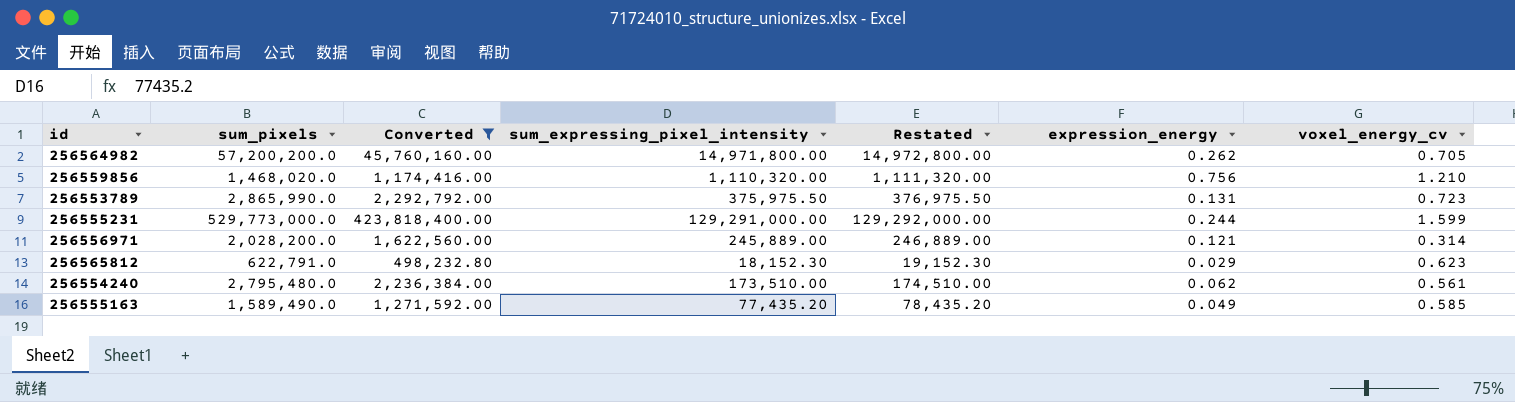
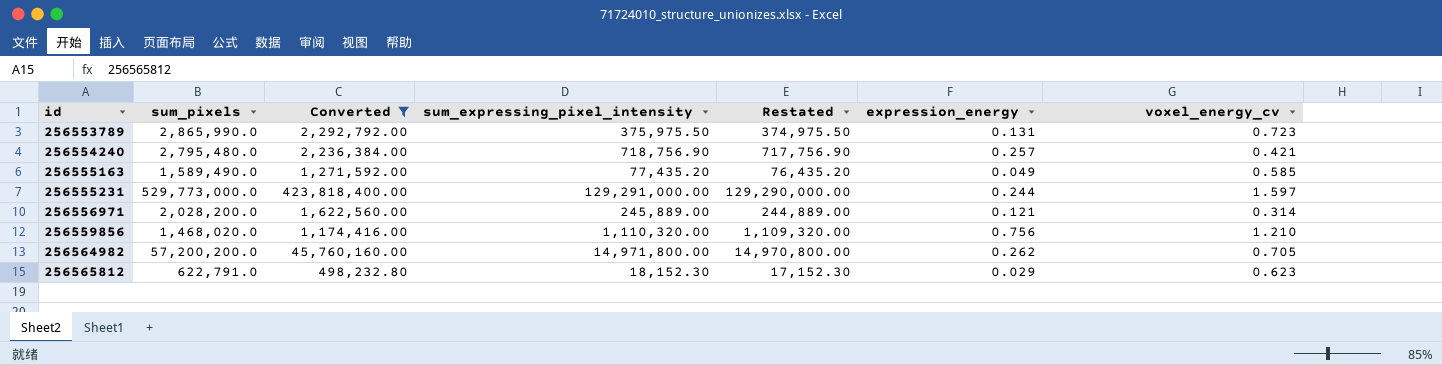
row order: none -> id ascending
column Restated | formula: [sum_expressing_pixel_intensity] + 1000 -> [sum_expressing_pixel_intensity] - 1000
256554240 | sum_expressing_pixel_intensity: 173,510.00 -> 718,756.90
256554240 | expression_energy: 0.062 -> 0.257
256554240 | voxel_energy_cv: 0.561 -> 0.421
256555231 | voxel_energy_cv: 1.599 -> 1.597

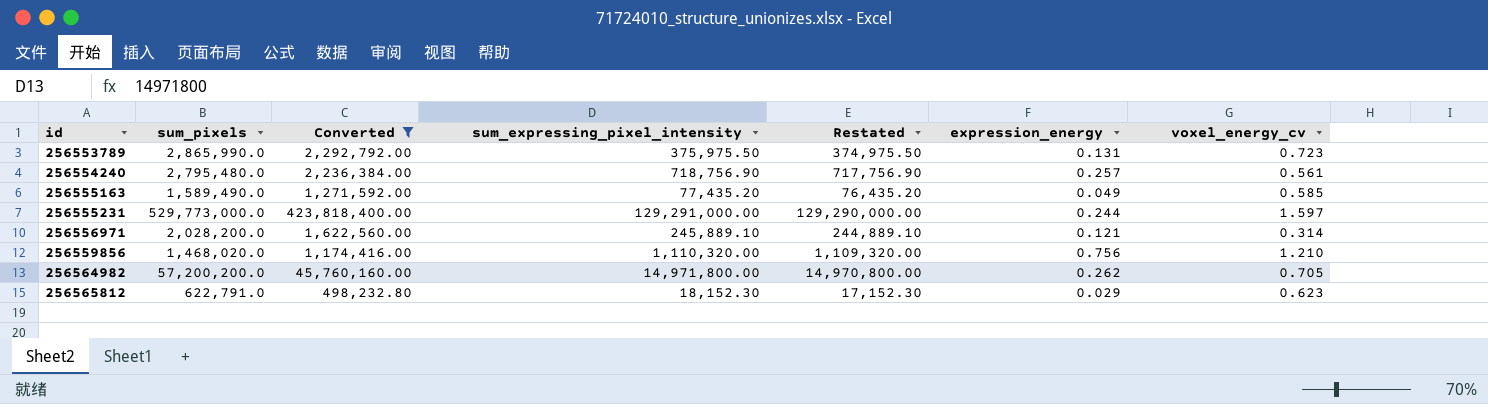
256554240 | voxel_energy_cv: 0.421 -> 0.561
256556971 | sum_expressing_pixel_intensity: 245,889.00 -> 245,889.10
256556971 | Restated: 244,889.00 -> 244,889.10

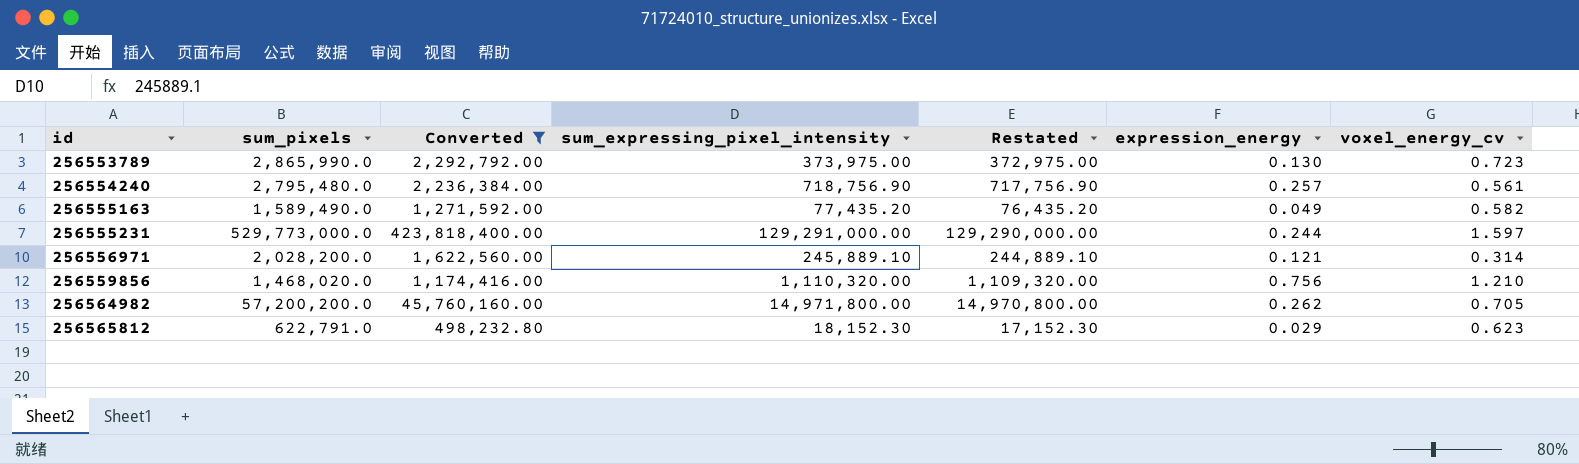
256553789 | sum_expressing_pixel_intensity: 375,975.50 -> 373,975.00
256553789 | Restated: 374,975.50 -> 372,975.00
256553789 | expression_energy: 0.131 -> 0.130
256555163 | voxel_energy_cv: 0.585 -> 0.582

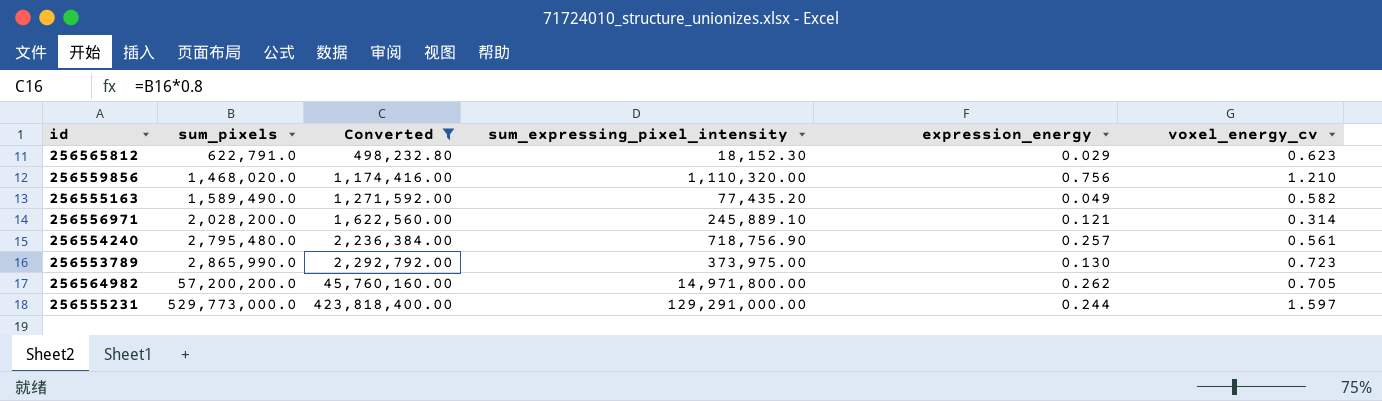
row order: id ascending -> sum_pixels ascending
column Restated | formula: [sum_expressing_pixel_intensity] - 1000 -> none

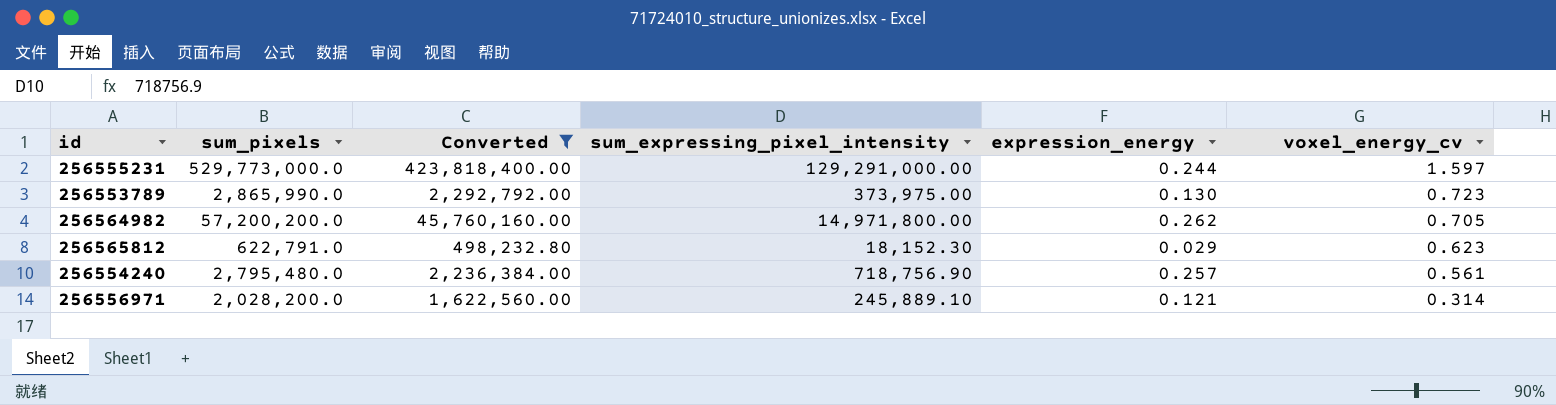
row order: sum_pixels ascending -> voxel_energy_cv descending
row 256559856: 1,468,020.0 | 1,174,416.00 | 1,110,320.00 | 0.756 | 1.210 -> none
row 256555163: 1,589,490.0 | 1,271,592.00 | 77,435.20 | 0.049 | 0.582 -> none

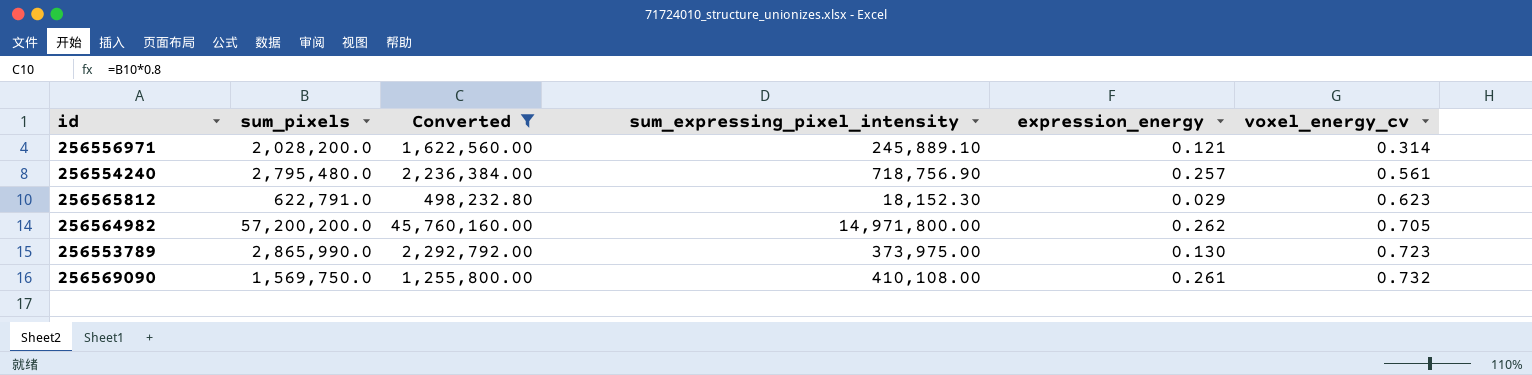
row order: voxel_energy_cv descending -> voxel_energy_cv ascending
row 256555231: 529,773,000.0 | 423,818,400.00 | 129,291,000.00 | 0.244 | 1.597 -> none
row 256569090: none -> 1,569,750.0 | 1,255,800.00 | 410,108.00 | 0.261 | 0.732

